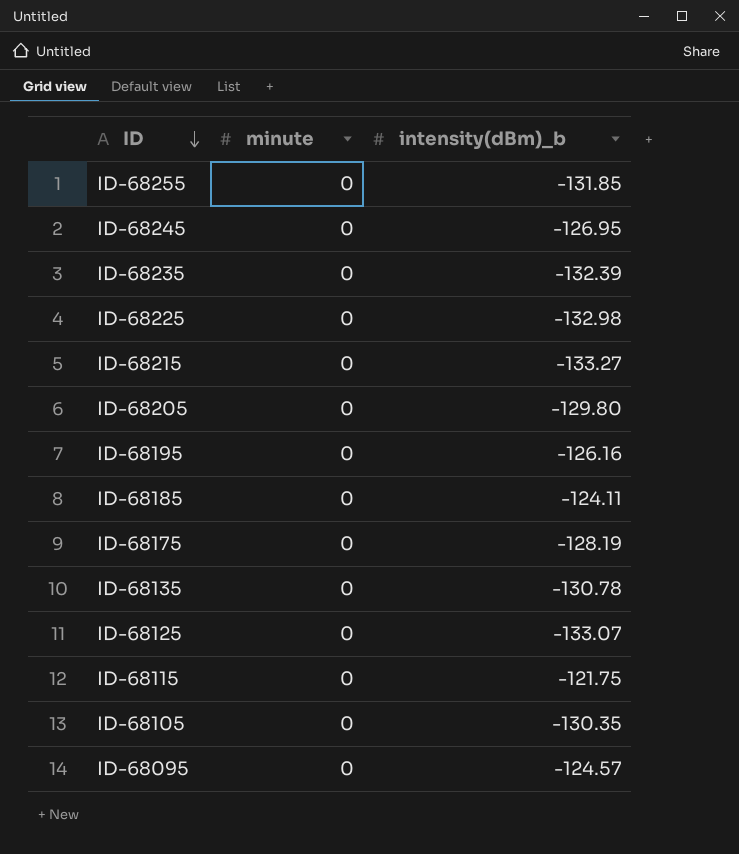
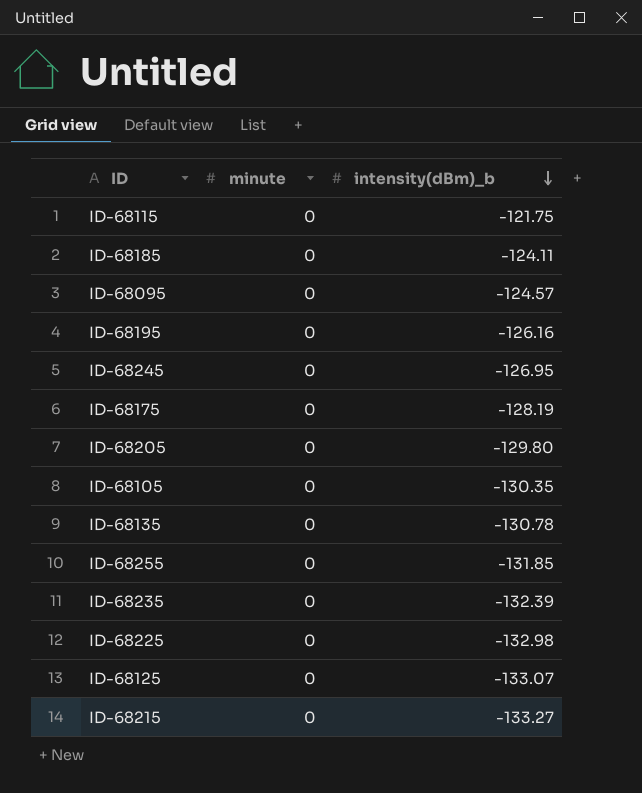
row order: ID descending -> intensity(dBm)_b descending

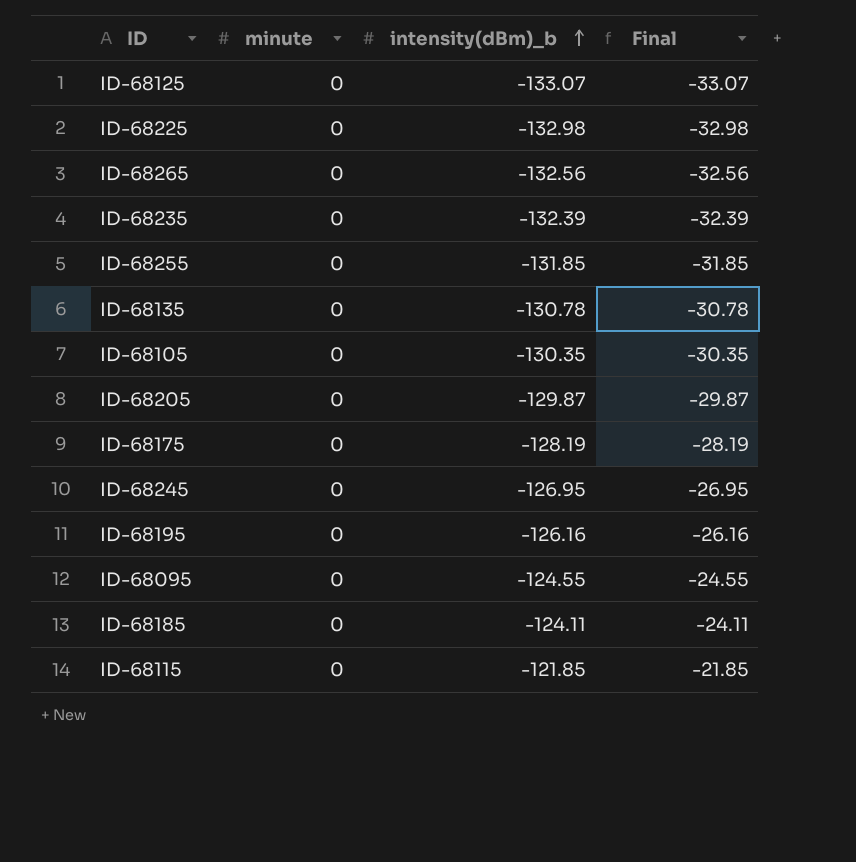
row order: intensity(dBm)_b descending -> intensity(dBm)_b ascending
column Final | formula: none -> [intensity(dBm)_b] + 100
row ID-68215: 0 | -133.27 -> none
row ID-68265: none -> 0 | -132.56 | -32.56
ID-68205 | intensity(dBm)_b: -129.80 -> -129.87
ID-68095 | intensity(dBm)_b: -124.57 -> -124.55
ID-68115 | intensity(dBm)_b: -121.75 -> -121.85

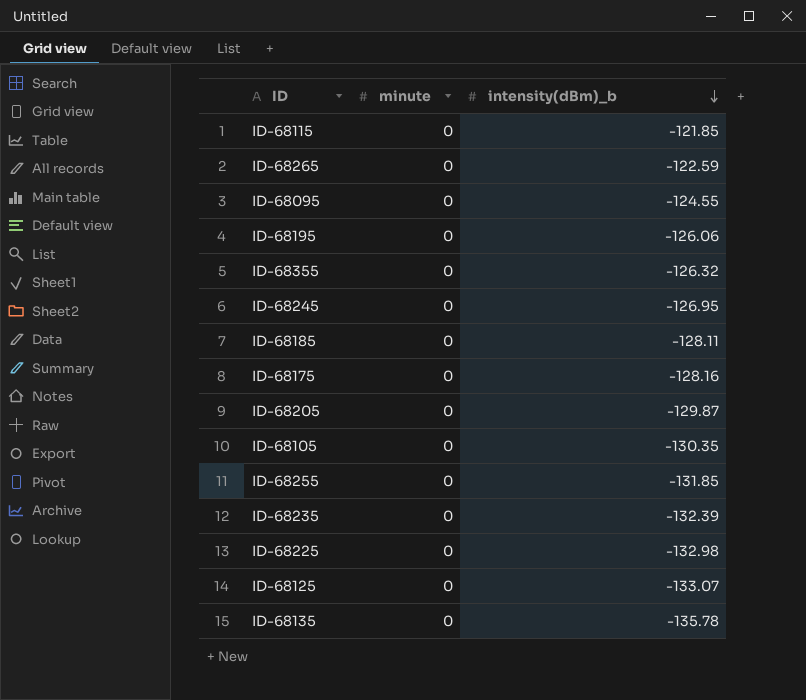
row order: intensity(dBm)_b ascending -> intensity(dBm)_b descending
column Final | formula: [intensity(dBm)_b] + 100 -> none
ID-68265 | intensity(dBm)_b: -132.56 -> -122.59
ID-68195 | intensity(dBm)_b: -126.16 -> -126.06
row ID-68355: none -> 0 | -126.32
ID-68185 | intensity(dBm)_b: -124.11 -> -128.11
ID-68175 | intensity(dBm)_b: -128.19 -> -128.16
ID-68135 | intensity(dBm)_b: -130.78 -> -135.78

